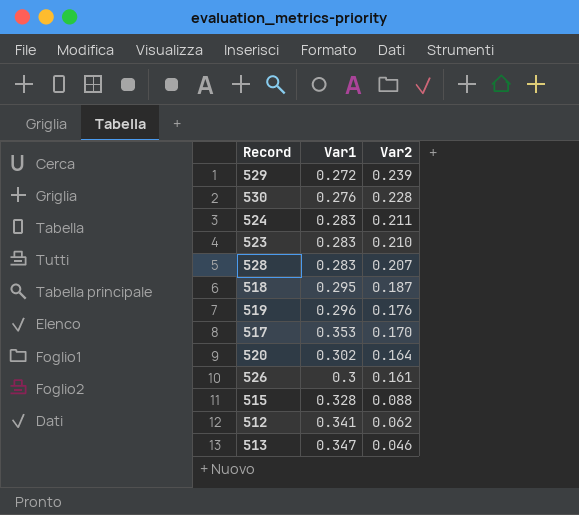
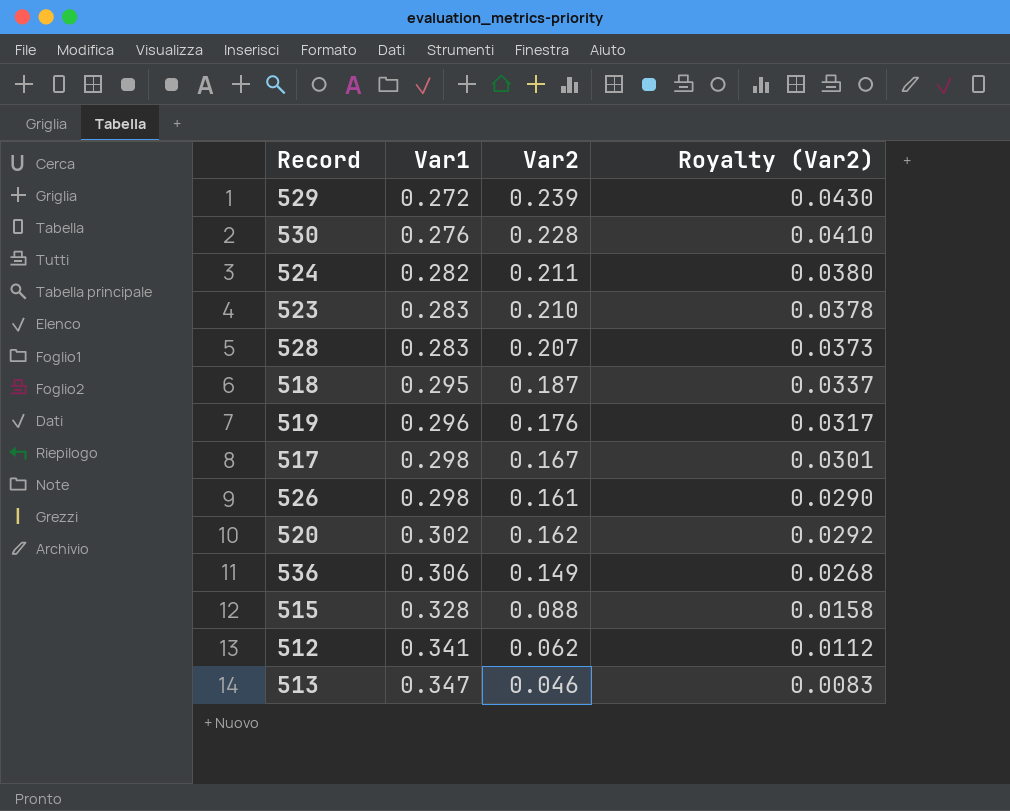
row order: Var2 descending -> Var1 ascending
column Royalty (Var2) | formula: none -> [Var2] * 0.18
524 | Var1: 0.283 -> 0.282
517 | Var1: 0.353 -> 0.298
517 | Var2: 0.170 -> 0.167
526 | Var1: 0.3 -> 0.298
520 | Var2: 0.164 -> 0.162
row 536: none -> 0.306 | 0.149 | 0.0268

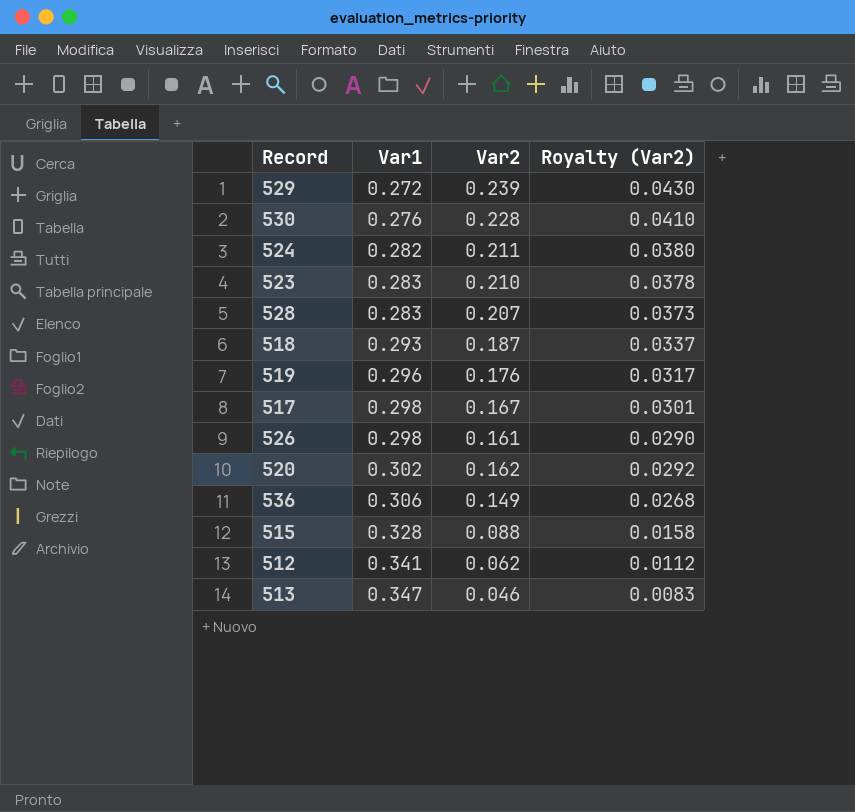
518 | Var1: 0.295 -> 0.293

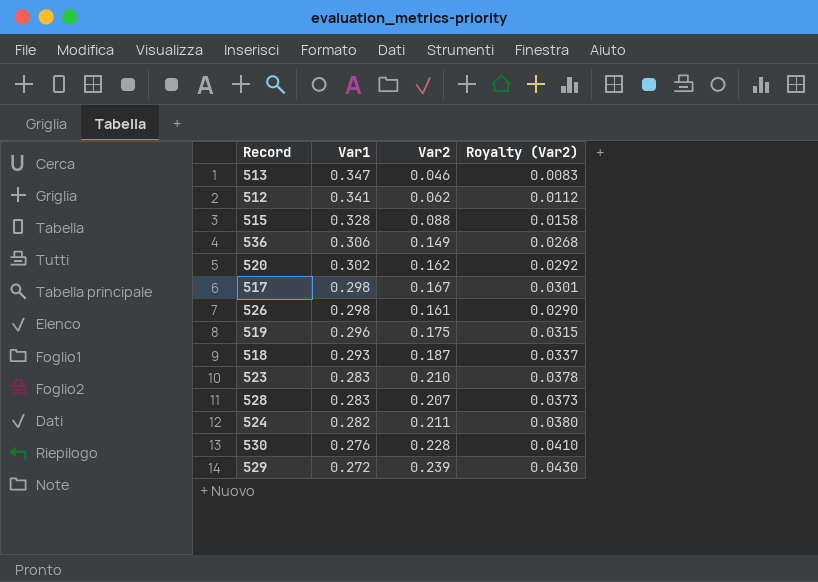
row order: Var1 ascending -> Var1 descending
519 | Var2: 0.176 -> 0.175
519 | Royalty (Var2): 0.0317 -> 0.0315

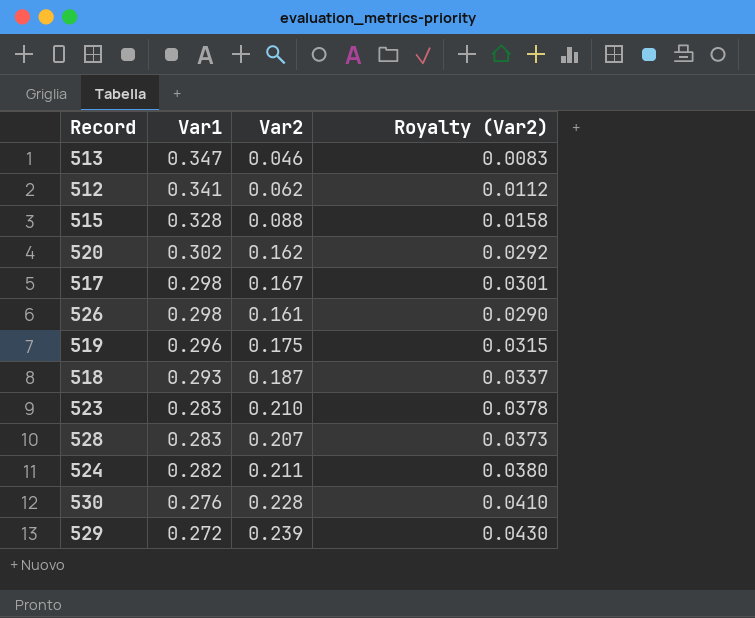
row 536: 0.306 | 0.149 | 0.0268 -> none

